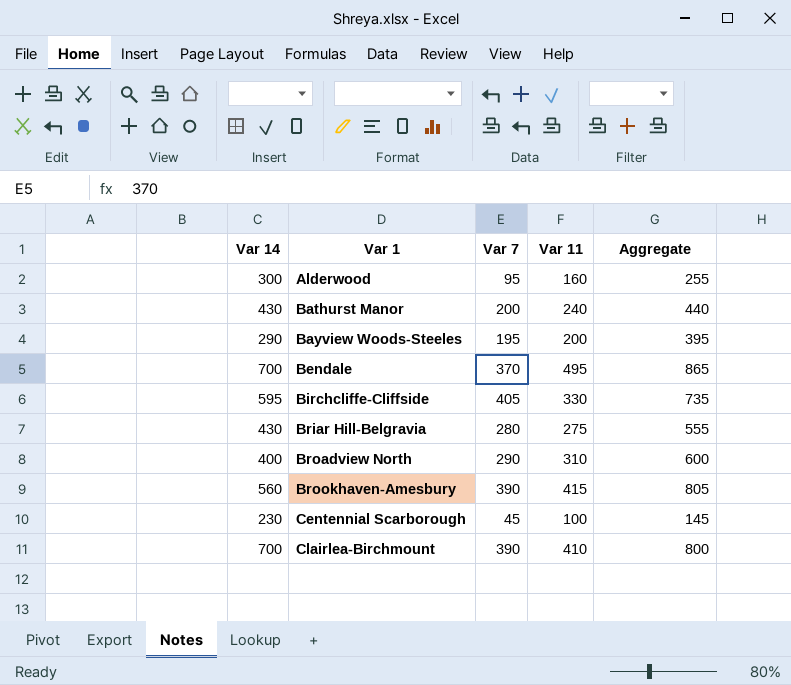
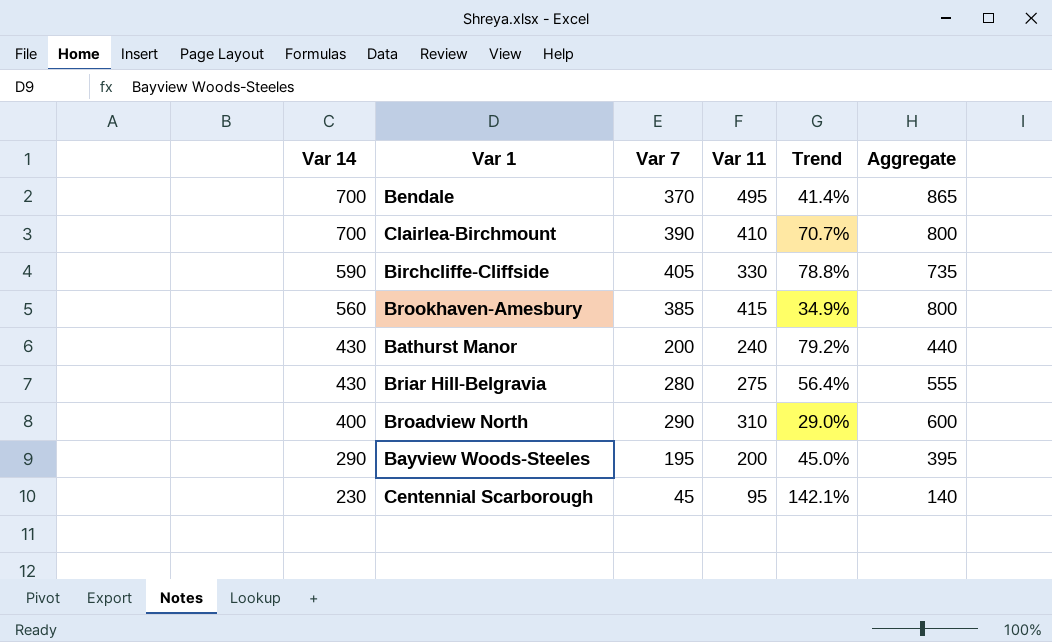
row order: Var 1 ascending -> Var 14 descending
column Trend | formula: none -> ([Var 14] - [Var 11]) / [Var 11]
row Alderwood: 300 | 95 | 160 | 255 -> none
Birchcliffe-Cliffside | Var 14: 595 -> 590
Brookhaven-Amesbury | Var 7: 390 -> 385
Brookhaven-Amesbury | Aggregate: 805 -> 800
Centennial Scarborough | Var 11: 100 -> 95
Centennial Scarborough | Aggregate: 145 -> 140

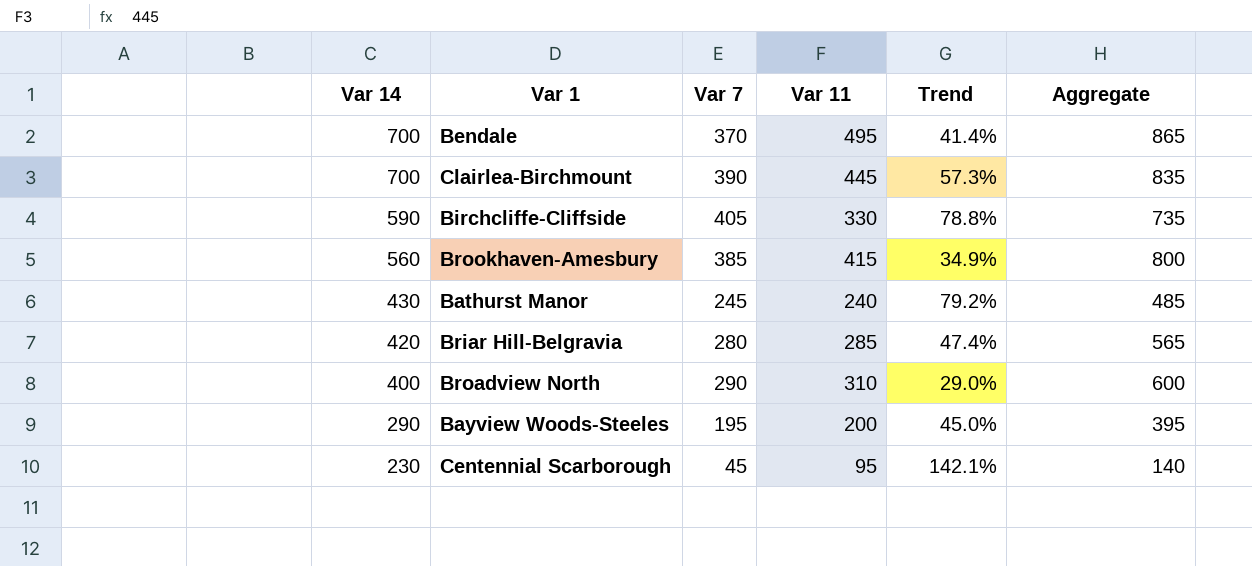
Clairlea-Birchmount | Var 11: 410 -> 445
Clairlea-Birchmount | Trend: 70.7% -> 57.3%
Clairlea-Birchmount | Aggregate: 800 -> 835
Bathurst Manor | Var 7: 200 -> 245
Bathurst Manor | Aggregate: 440 -> 485
Briar Hill-Belgravia | Var 14: 430 -> 420
Briar Hill-Belgravia | Var 11: 275 -> 285
Briar Hill-Belgravia | Trend: 56.4% -> 47.4%
Briar Hill-Belgravia | Aggregate: 555 -> 565

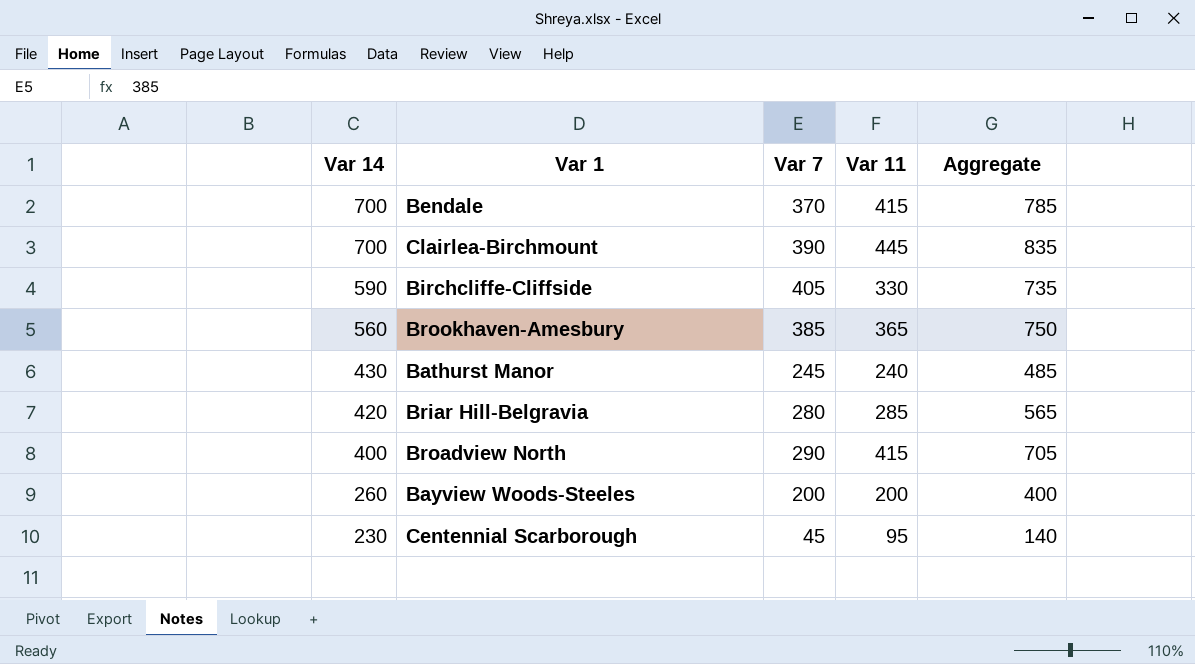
column Trend | formula: ([Var 14] - [Var 11]) / [Var 11] -> none
Bendale | Var 11: 495 -> 415
Bendale | Aggregate: 865 -> 785
Brookhaven-Amesbury | Var 11: 415 -> 365
Brookhaven-Amesbury | Aggregate: 800 -> 750
Broadview North | Var 11: 310 -> 415
Broadview North | Aggregate: 600 -> 705
Bayview Woods-Steeles | Var 14: 290 -> 260
Bayview Woods-Steeles | Var 7: 195 -> 200
Bayview Woods-Steeles | Aggregate: 395 -> 400

